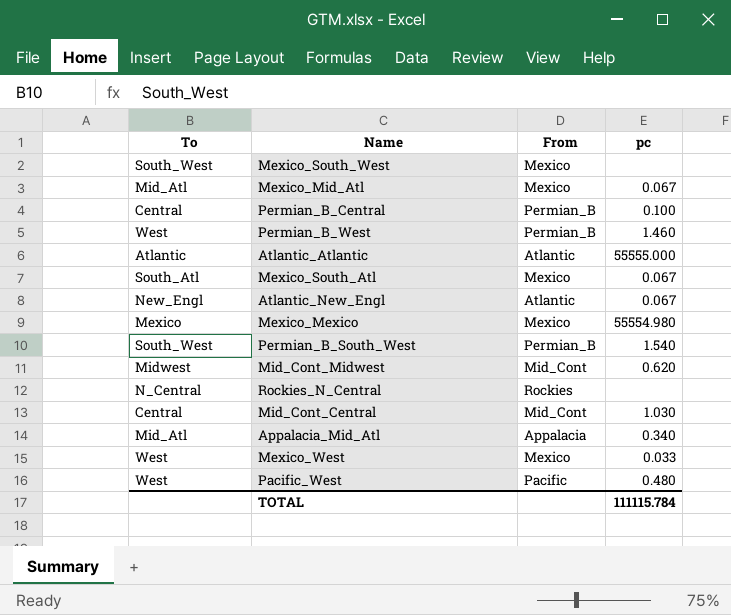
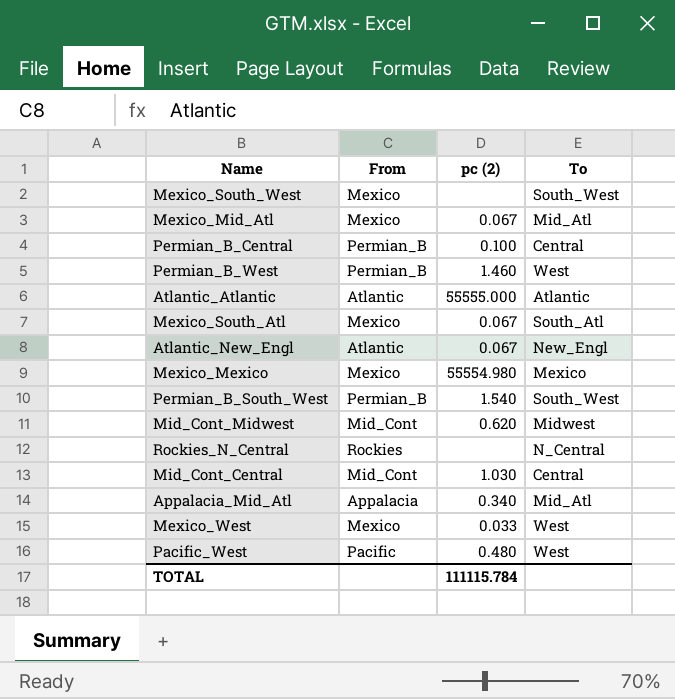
column name: pc -> pc (2)
column To | position: 1 -> 4

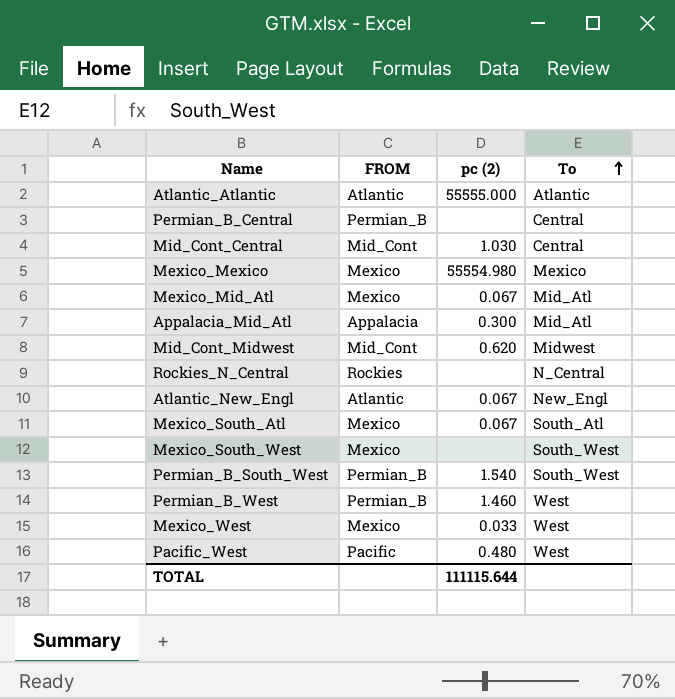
row order: none -> To ascending
column name: From -> FROM
Permian_B_Central | pc (2): 0.100 -> none
Appalacia_Mid_Atl | pc (2): 0.340 -> 0.300
TOTAL | pc (2): 111115.784 -> 111115.644

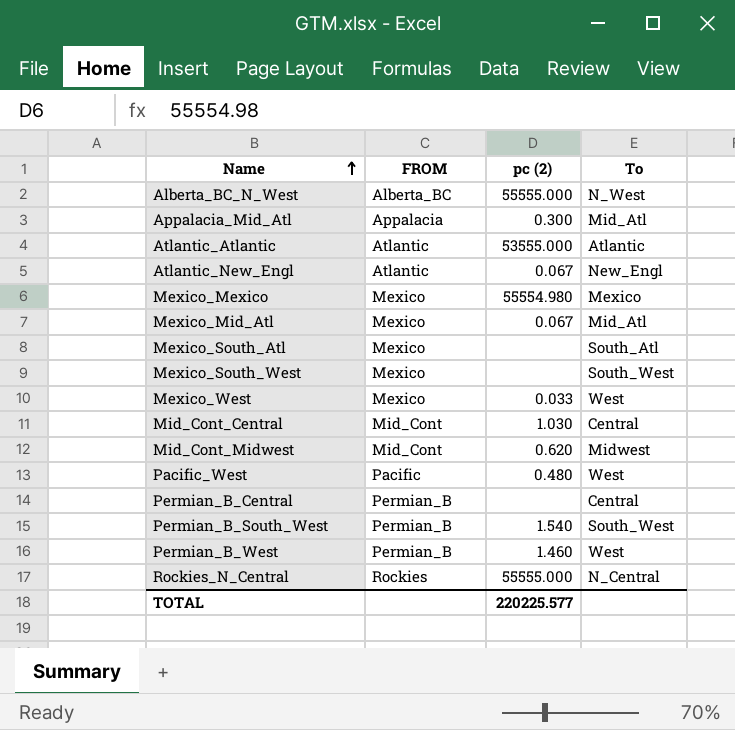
row order: To ascending -> Name ascending
row Alberta_BC_N_West: none -> Alberta_BC | 55555.000 | N_West
Atlantic_Atlantic | pc (2): 55555.000 -> 53555.000
Mexico_South_Atl | pc (2): 0.067 -> none
Rockies_N_Central | pc (2): none -> 55555.000
TOTAL | pc (2): 111115.644 -> 220225.577

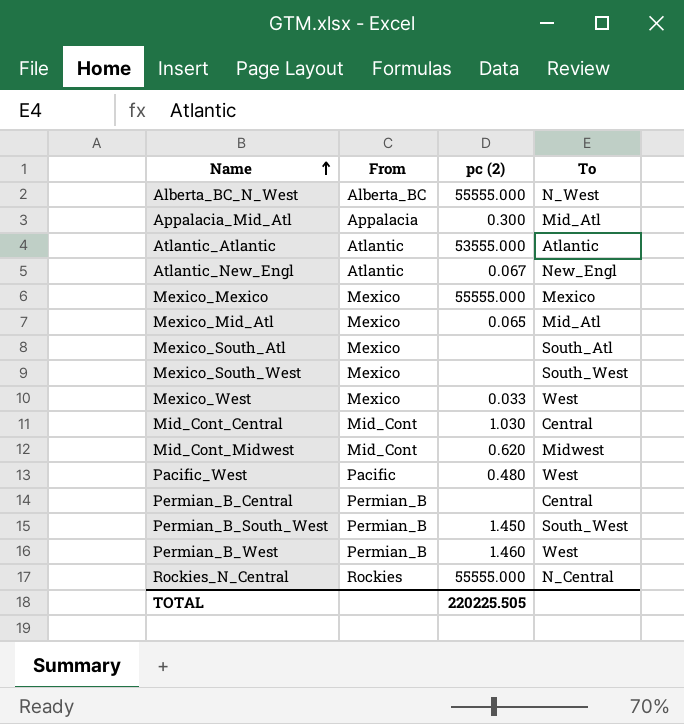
column name: FROM -> From
Mexico_Mexico | pc (2): 55554.980 -> 55555.000
Mexico_Mid_Atl | pc (2): 0.067 -> 0.065
Permian_B_South_West | pc (2): 1.540 -> 1.450
TOTAL | pc (2): 220225.577 -> 220225.505

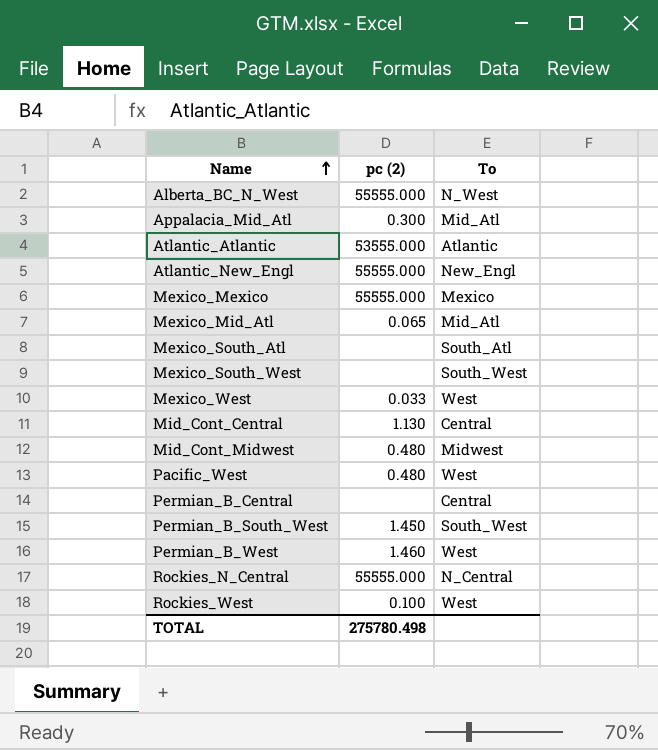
column From | position: 2 -> none
Atlantic_New_Engl | pc (2): 0.067 -> 55555.000
Mid_Cont_Central | pc (2): 1.030 -> 1.130
Mid_Cont_Midwest | pc (2): 0.620 -> 0.480
row Rockies_West: none -> 0.100 | West
TOTAL | pc (2): 220225.505 -> 275780.498

